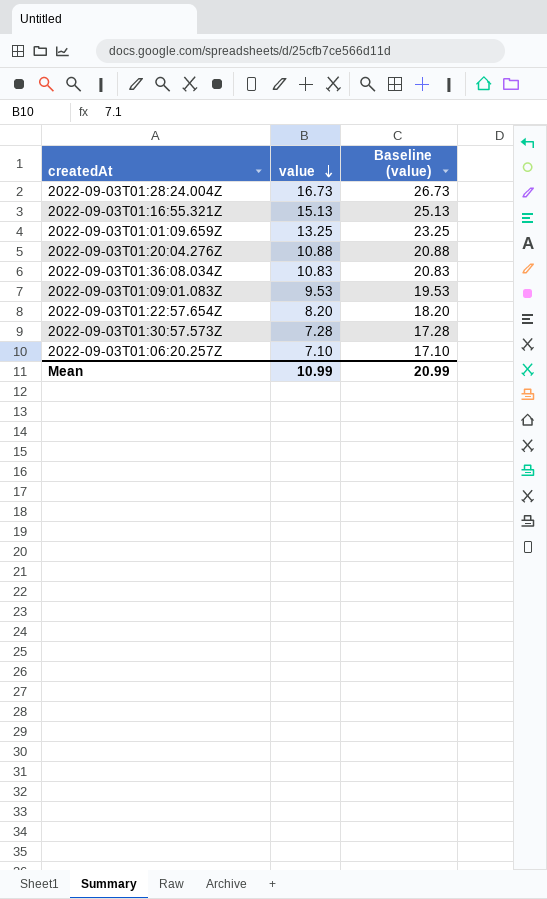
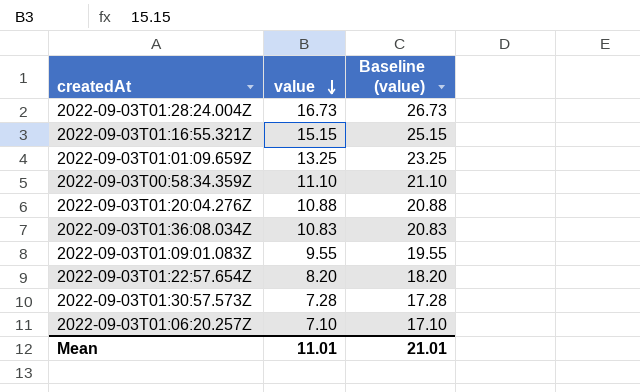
2022-09-03T01:16:55.321Z | value: 15.13 -> 15.15
2022-09-03T01:16:55.321Z | Baseline (value): 25.13 -> 25.15
row 2022-09-03T00:58:34.359Z: none -> 11.10 | 21.10
2022-09-03T01:09:01.083Z | value: 9.53 -> 9.55
2022-09-03T01:09:01.083Z | Baseline (value): 19.53 -> 19.55
Mean | value: 10.99 -> 11.01
Mean | Baseline (value): 20.99 -> 21.01

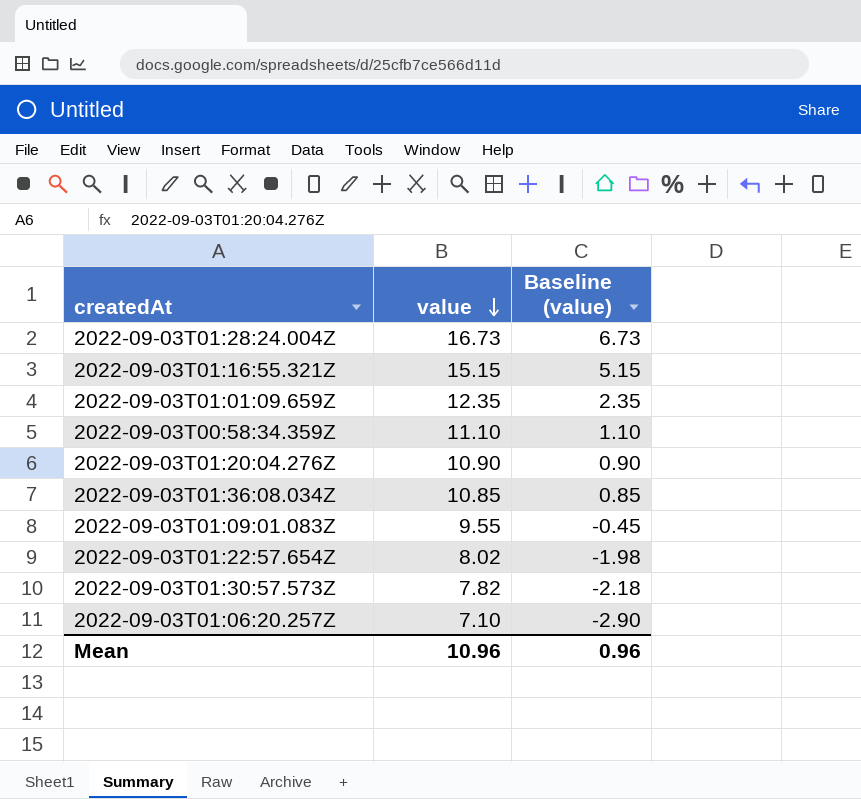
column Baseline (value) | formula: [value] + 10 -> [value] - 10
2022-09-03T01:01:09.659Z | value: 13.25 -> 12.35
2022-09-03T01:20:04.276Z | value: 10.88 -> 10.90
2022-09-03T01:36:08.034Z | value: 10.83 -> 10.85
2022-09-03T01:22:57.654Z | value: 8.20 -> 8.02
2022-09-03T01:30:57.573Z | value: 7.28 -> 7.82
Mean | value: 11.01 -> 10.96
Mean | Baseline (value): 21.01 -> 0.96

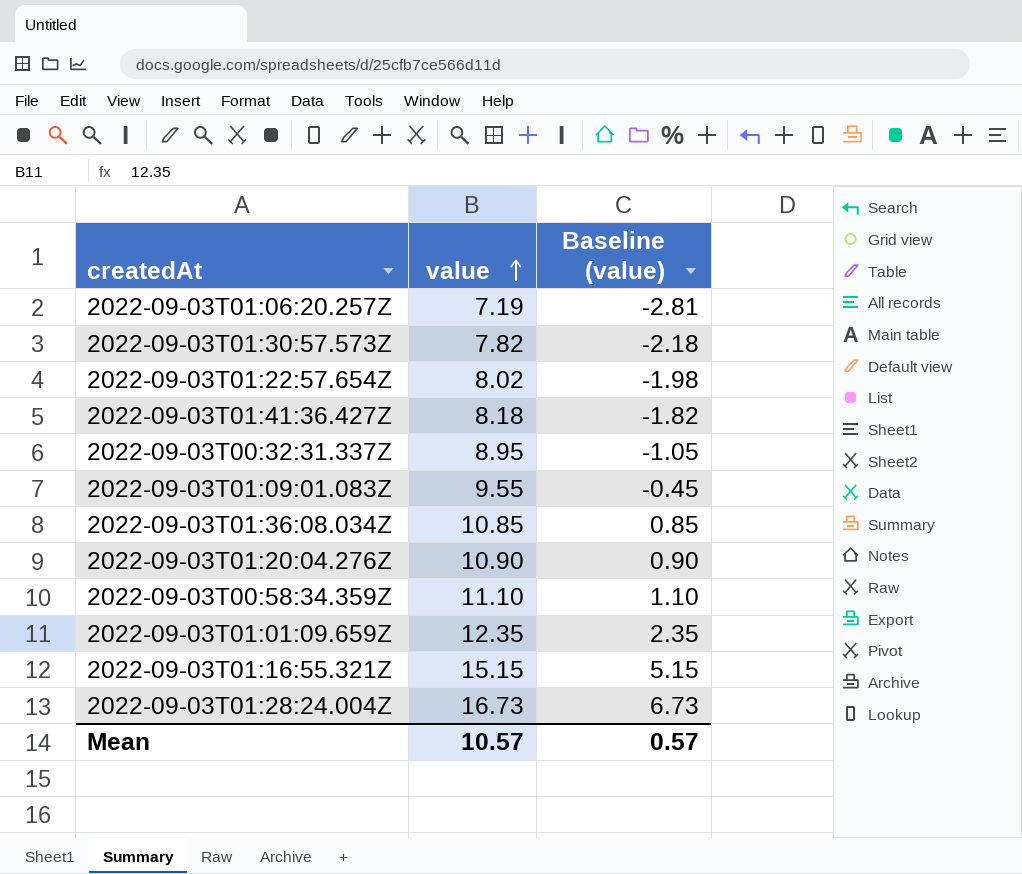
row order: value descending -> value ascending
2022-09-03T01:06:20.257Z | value: 7.10 -> 7.19
2022-09-03T01:06:20.257Z | Baseline (value): -2.90 -> -2.81
row 2022-09-03T01:41:36.427Z: none -> 8.18 | -1.82
row 2022-09-03T00:32:31.337Z: none -> 8.95 | -1.05
Mean | value: 10.96 -> 10.57
Mean | Baseline (value): 0.96 -> 0.57

